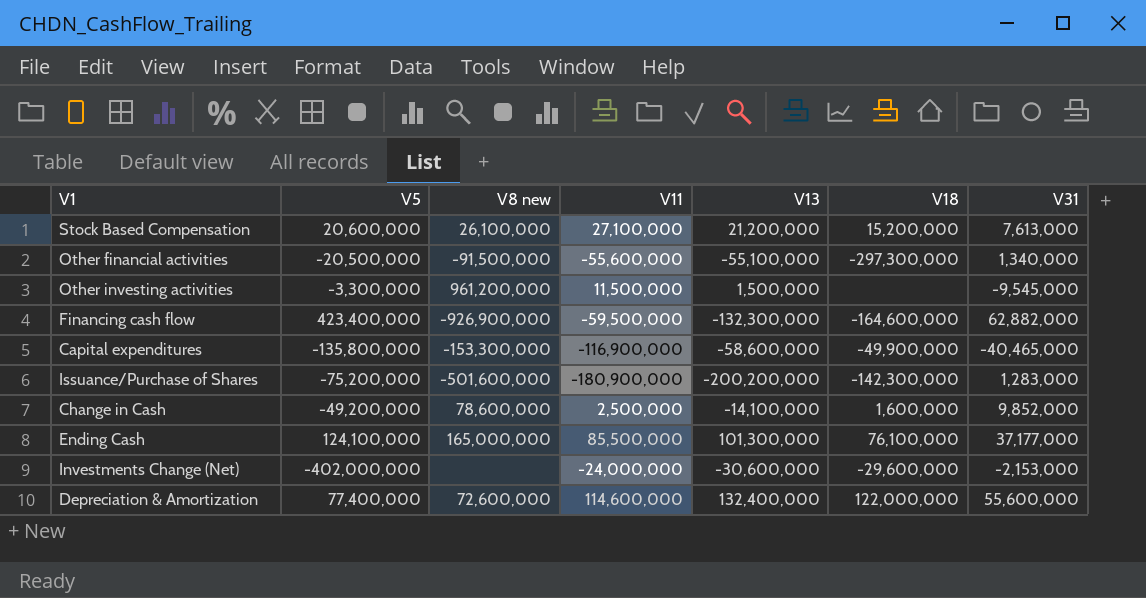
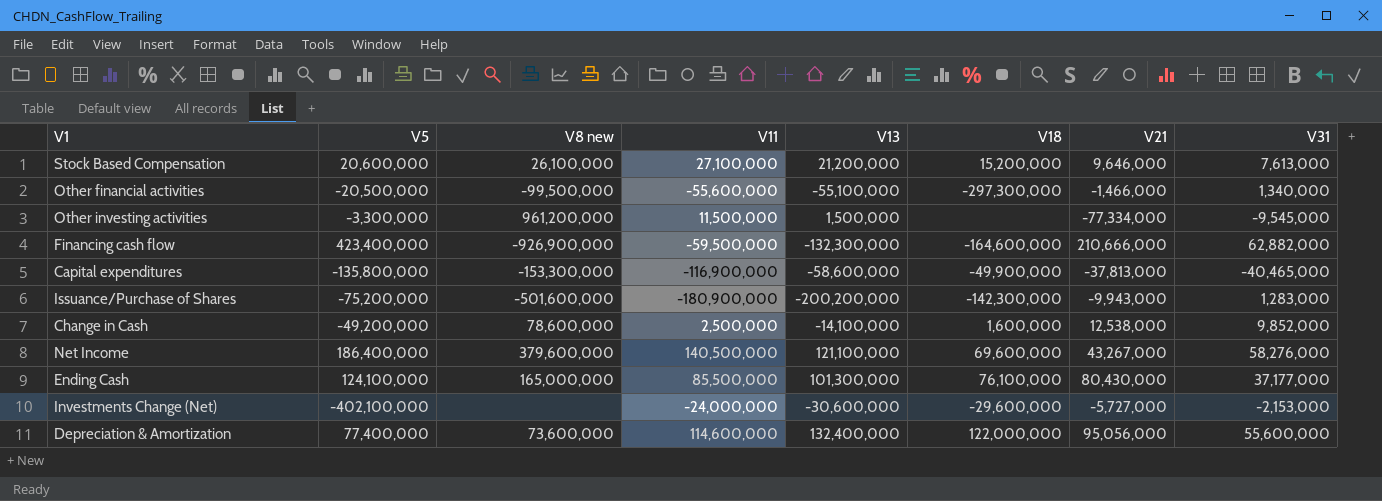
column V21 | position: none -> 7
Other financial activities | V8 new: -91,500,000 -> -99,500,000
row Net Income: none -> 186,400,000 | 379,600,000 | 140,500,000 | 121,100,000 | 69,600,000 | 43,267,000 | 58,276,000
Investments Change (Net) | V5: -402,000,000 -> -402,100,000
Depreciation & Amortization | V8 new: 72,600,000 -> 73,600,000

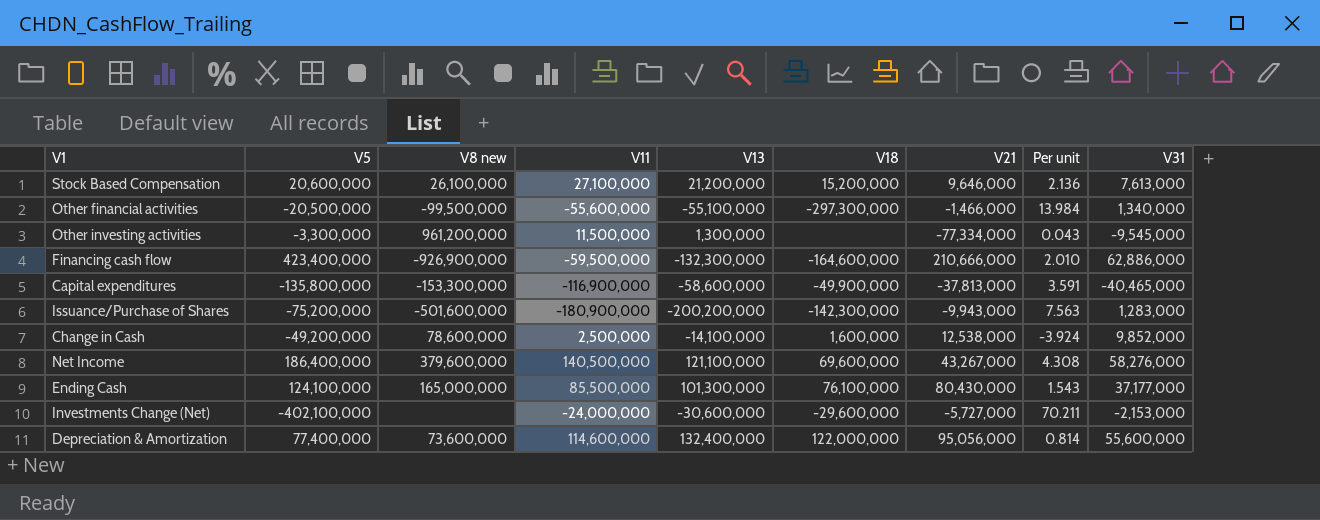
column Per unit | formula: none -> [V5] / [V21]
Other investing activities | V13: 1,500,000 -> 1,300,000
Financing cash flow | V31: 62,882,000 -> 62,886,000

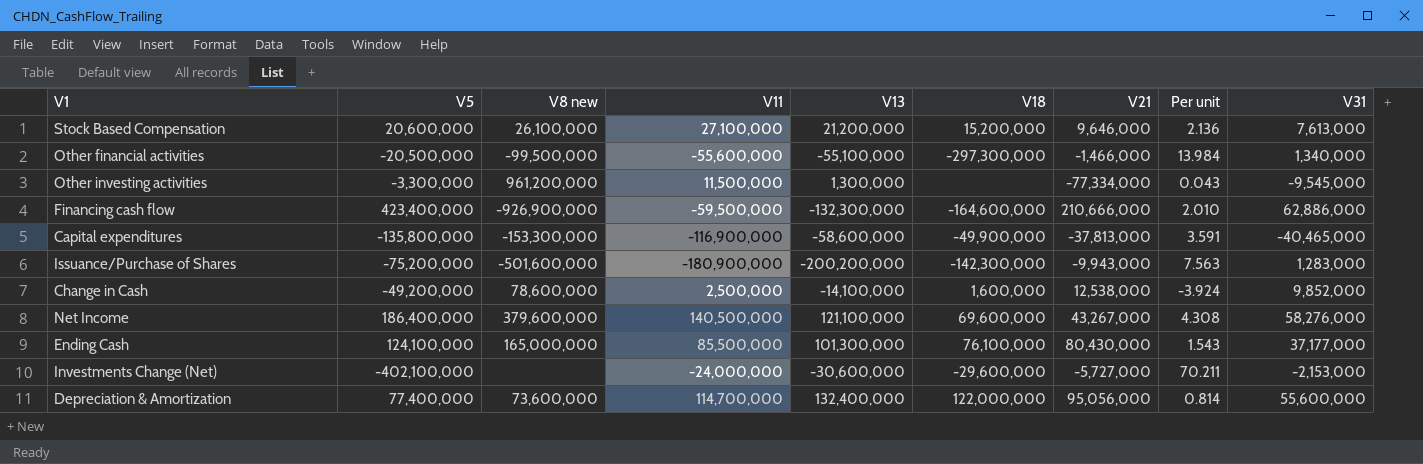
Depreciation & Amortization | V11: 114,600,000 -> 114,700,000

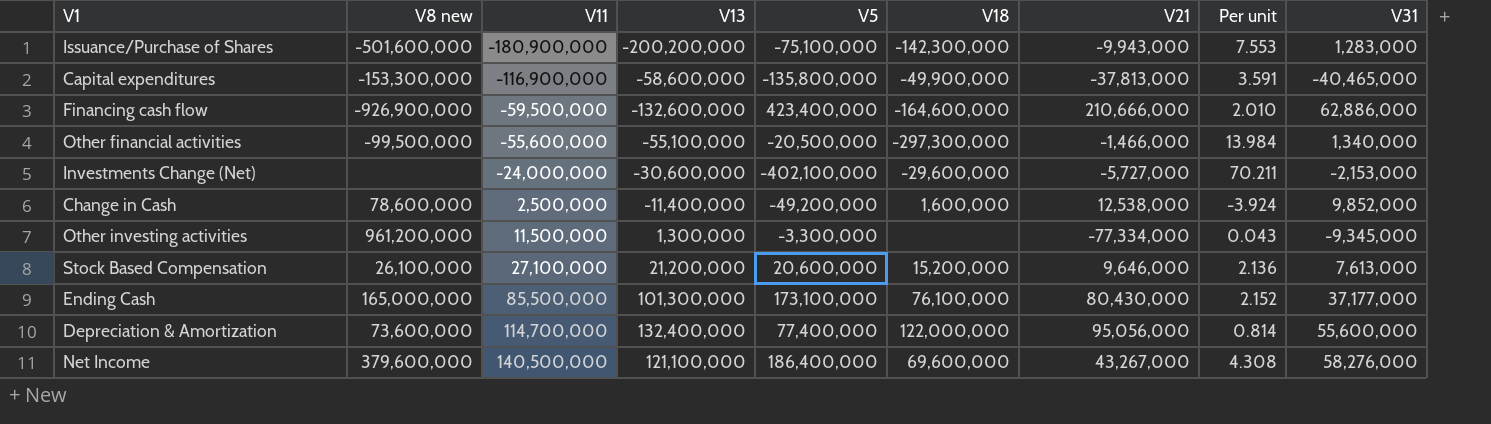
row order: none -> V11 ascending
column V5 | position: 2 -> 5
Issuance/Purchase of Shares | V5: -75,200,000 -> -75,100,000
Issuance/Purchase of Shares | Per unit: 7.563 -> 7.553
Financing cash flow | V13: -132,300,000 -> -132,600,000
Change in Cash | V13: -14,100,000 -> -11,400,000
Other investing activities | V31: -9,545,000 -> -9,345,000
Ending Cash | V5: 124,100,000 -> 173,100,000
Ending Cash | Per unit: 1.543 -> 2.152

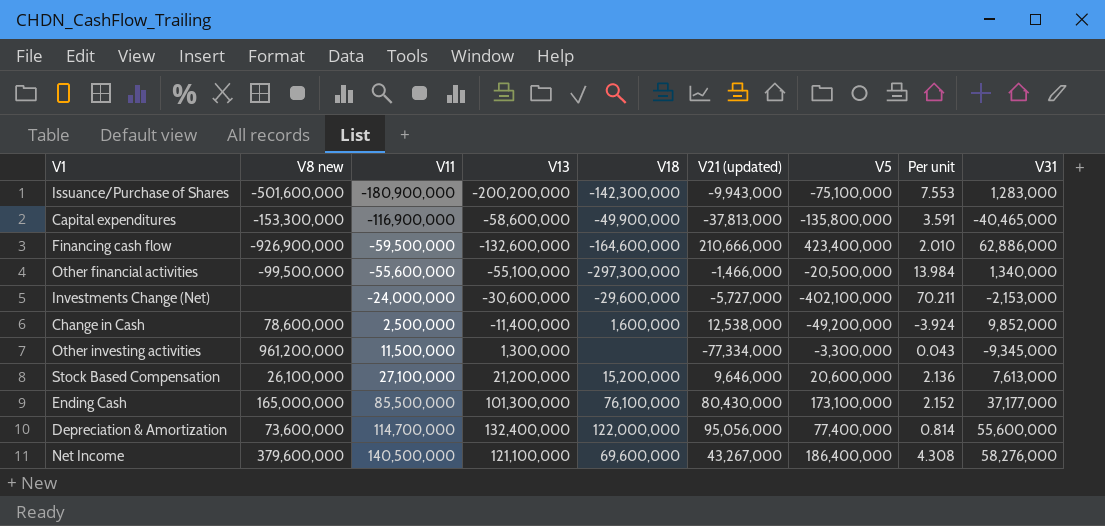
column name: V21 -> V21 (updated)
column V5 | position: 5 -> 7

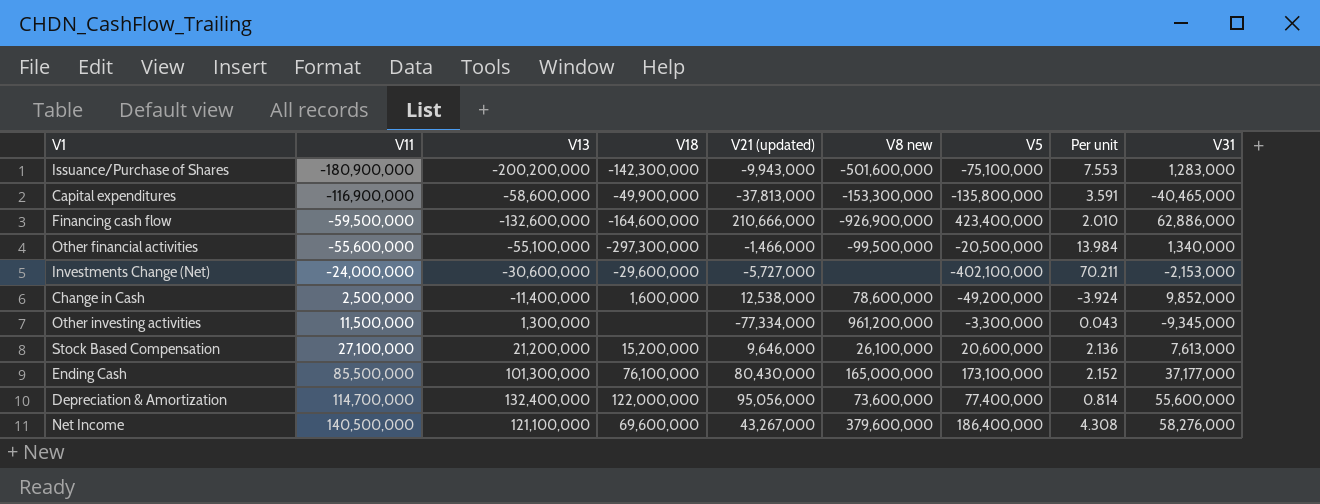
column V8 new | position: 2 -> 6

